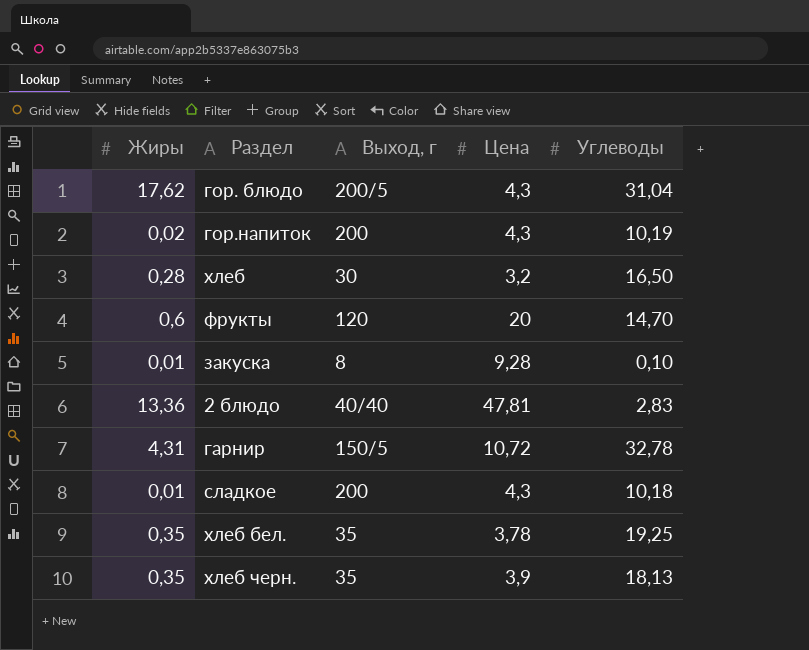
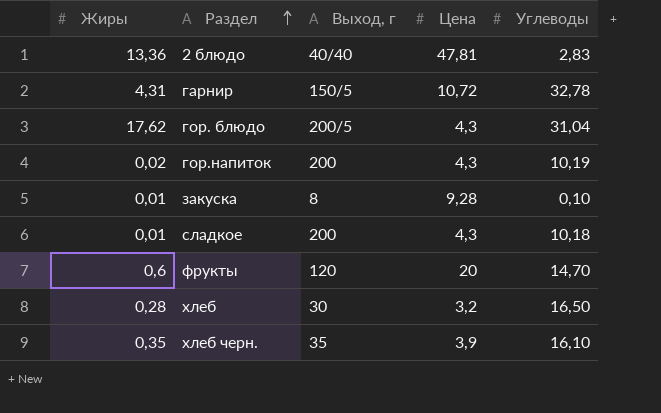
row order: none -> Раздел ascending
row хлеб бел.: 0,35 | 35 | 3,78 | 19,25 -> none
хлеб черн. | Углеводы: 18,13 -> 16,10

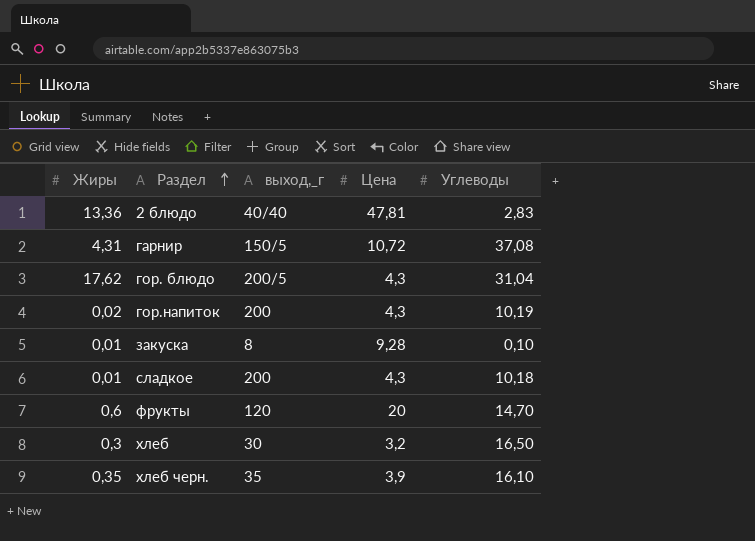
column name: Выход, г -> выход,_г
гарнир | Углеводы: 32,78 -> 37,08
хлеб | Жиры: 0,28 -> 0,3

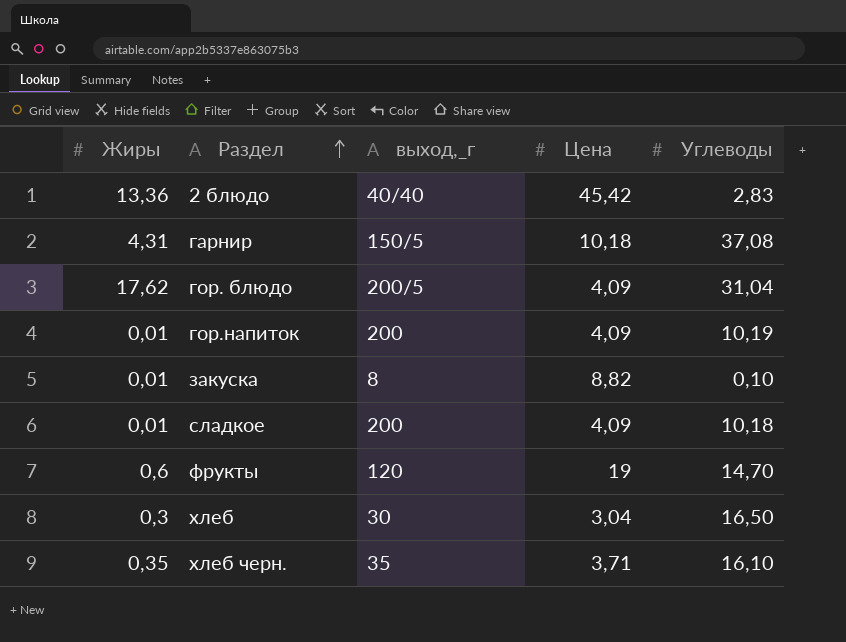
2 блюдо | Цена: 47,81 -> 45,42
гарнир | Цена: 10,72 -> 10,18
гор. блюдо | Цена: 4,3 -> 4,09
гор.напиток | Жиры: 0,02 -> 0,01
гор.напиток | Цена: 4,3 -> 4,09
закуска | Цена: 9,28 -> 8,82
сладкое | Цена: 4,3 -> 4,09
фрукты | Цена: 20 -> 19
хлеб | Цена: 3,2 -> 3,04
хлеб черн. | Цена: 3,9 -> 3,71

